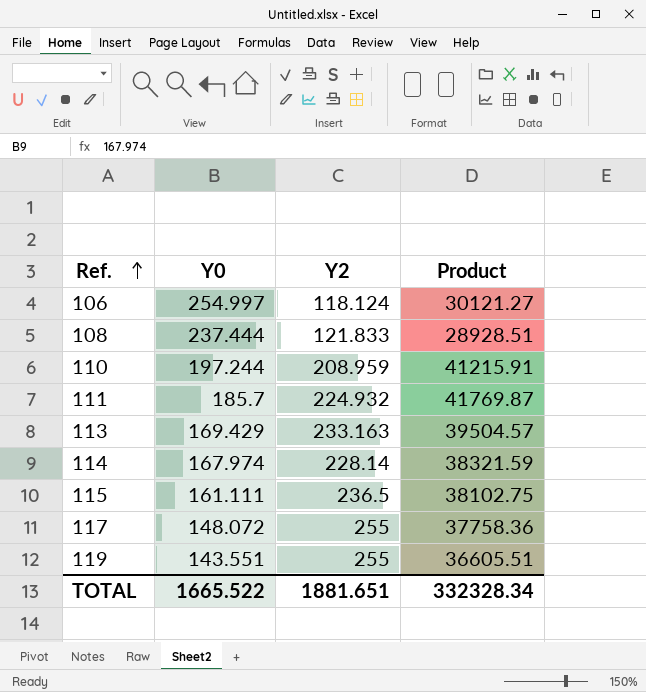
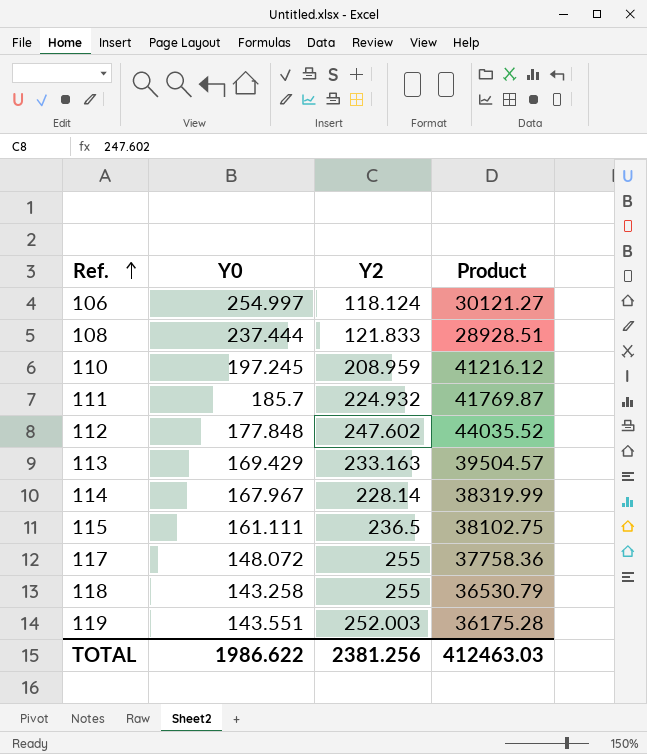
110 | Y0: 197.244 -> 197.245
110 | Product: 41215.91 -> 41216.12
row 112: none -> 177.848 | 247.602 | 44035.52
114 | Y0: 167.974 -> 167.967
114 | Product: 38321.59 -> 38319.99
row 118: none -> 143.258 | 255 | 36530.79
119 | Y2: 255 -> 252.003
119 | Product: 36605.51 -> 36175.28
TOTAL | Y0: 1665.522 -> 1986.622
TOTAL | Y2: 1881.651 -> 2381.256
TOTAL | Product: 332328.34 -> 412463.03

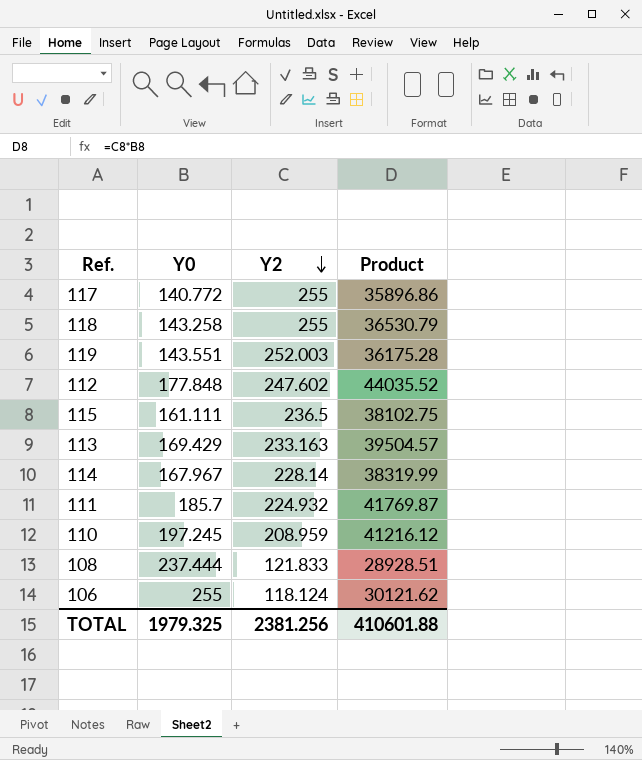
row order: Ref. ascending -> Y2 descending
117 | Y0: 148.072 -> 140.772
117 | Product: 37758.36 -> 35896.86
106 | Y0: 254.997 -> 255
106 | Product: 30121.27 -> 30121.62
TOTAL | Y0: 1986.622 -> 1979.325
TOTAL | Product: 412463.03 -> 410601.88

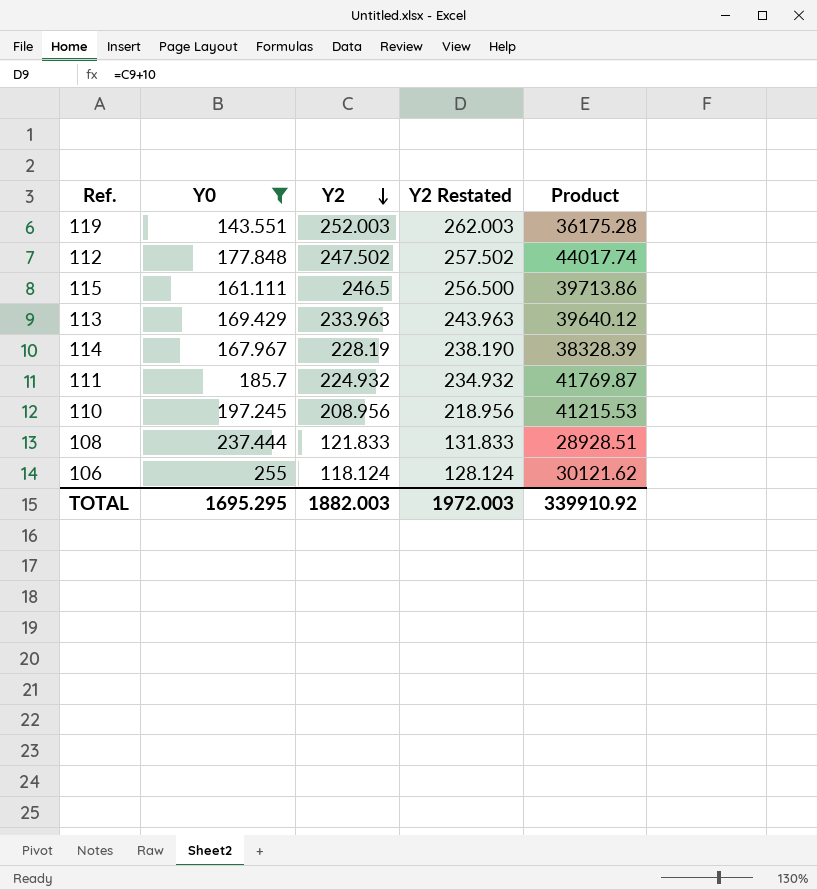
filter: none -> Y0 >= 143.551
column Y2 Restated | formula: none -> [Y2] + 10
112 | Y2: 247.602 -> 247.502
112 | Product: 44035.52 -> 44017.74
115 | Y2: 236.5 -> 246.5
115 | Product: 38102.75 -> 39713.86
113 | Y2: 233.163 -> 233.963
113 | Product: 39504.57 -> 39640.12
114 | Y2: 228.14 -> 228.19
114 | Product: 38319.99 -> 38328.39
110 | Y2: 208.959 -> 208.956
110 | Product: 41216.12 -> 41215.53
TOTAL | Y0: 1979.325 -> 1695.295
TOTAL | Y2: 2381.256 -> 1882.003
TOTAL | Product: 410601.88 -> 339910.92

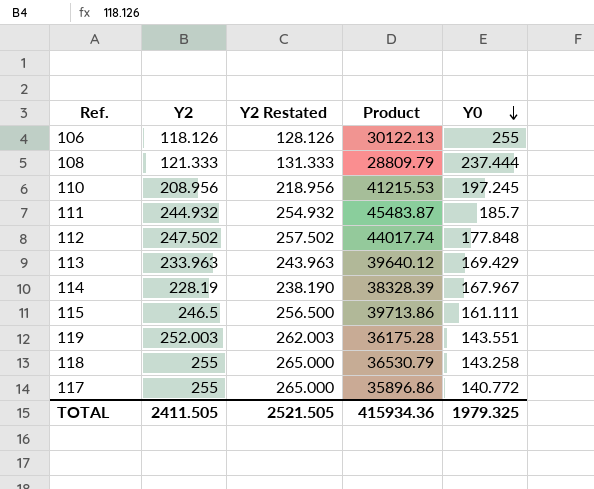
filter: Y0 >= 143.551 -> none
row order: Y2 descending -> Y0 descending
column Y0 | position: 2 -> 5
106 | Y2: 118.124 -> 118.126
106 | Y2 Restated: 128.124 -> 128.126
106 | Product: 30121.62 -> 30122.13
108 | Y2: 121.833 -> 121.333
108 | Y2 Restated: 131.833 -> 131.333
108 | Product: 28928.51 -> 28809.79
111 | Y2: 224.932 -> 244.932
111 | Y2 Restated: 234.932 -> 254.932
111 | Product: 41769.87 -> 45483.87
TOTAL | Y2: 1882.003 -> 2411.505
TOTAL | Y2 Restated: 1972.003 -> 2521.505
TOTAL | Product: 339910.92 -> 415934.36
TOTAL | Y0: 1695.295 -> 1979.325

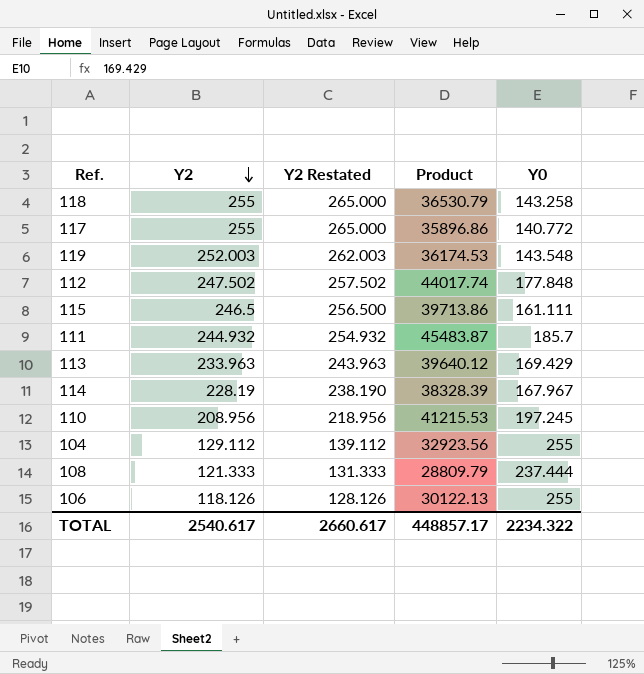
row order: Y0 descending -> Y2 descending
119 | Product: 36175.28 -> 36174.53
119 | Y0: 143.551 -> 143.548
row 104: none -> 129.112 | 139.112 | 32923.56 | 255
TOTAL | Y2: 2411.505 -> 2540.617
TOTAL | Y2 Restated: 2521.505 -> 2660.617
TOTAL | Product: 415934.36 -> 448857.17
TOTAL | Y0: 1979.325 -> 2234.322

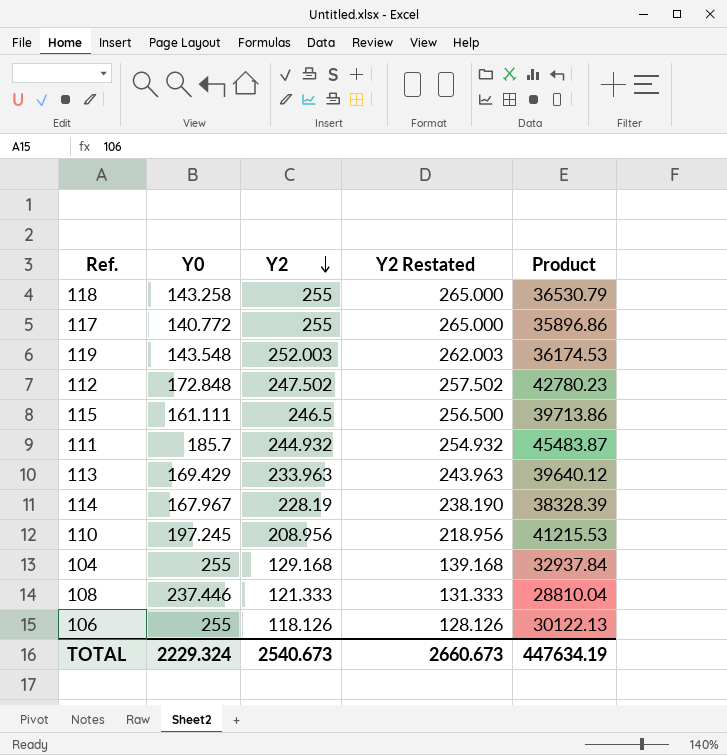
column Y0 | position: 5 -> 2
112 | Y0: 177.848 -> 172.848
112 | Product: 44017.74 -> 42780.23
104 | Y2: 129.112 -> 129.168
104 | Y2 Restated: 139.112 -> 139.168
104 | Product: 32923.56 -> 32937.84
108 | Y0: 237.444 -> 237.446
108 | Product: 28809.79 -> 28810.04
TOTAL | Y0: 2234.322 -> 2229.324
TOTAL | Y2: 2540.617 -> 2540.673
TOTAL | Y2 Restated: 2660.617 -> 2660.673
TOTAL | Product: 448857.17 -> 447634.19

